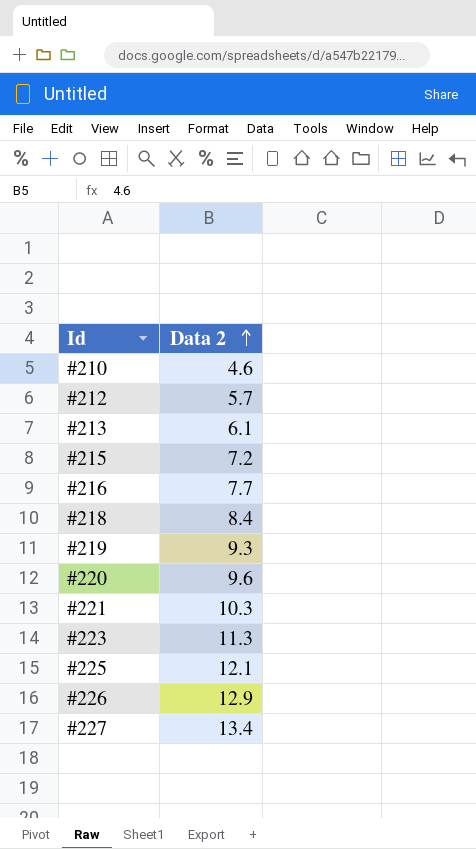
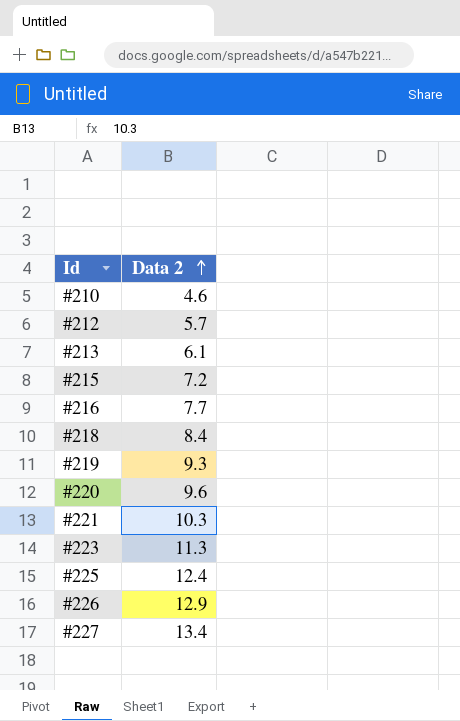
#225 | Data 2: 12.1 -> 12.4

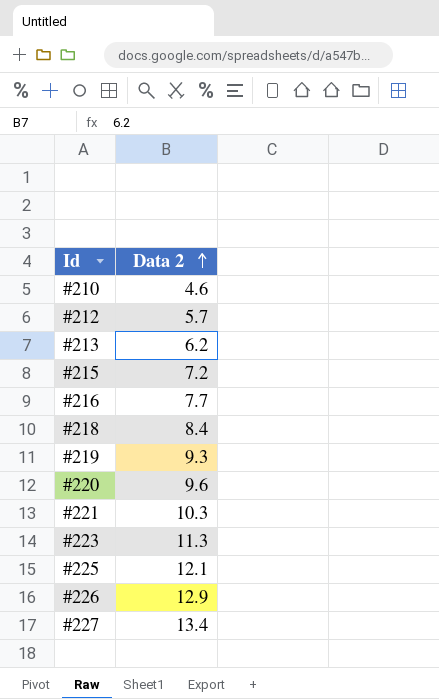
#213 | Data 2: 6.1 -> 6.2
#225 | Data 2: 12.4 -> 12.1

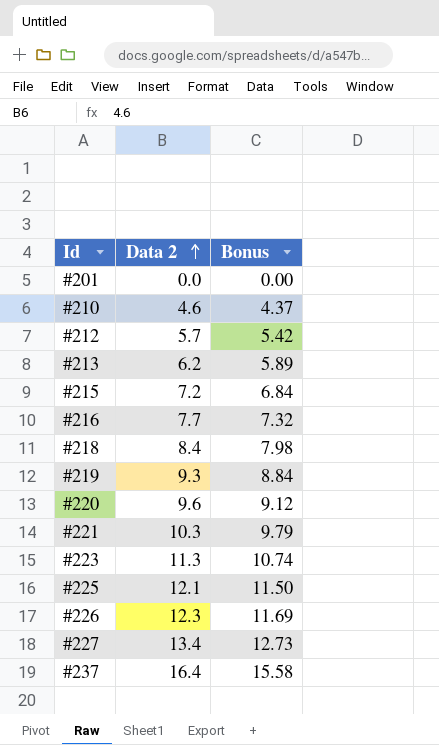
column Bonus | formula: none -> [Data 2] * 0.95
row #201: none -> 0.0 | 0.00
#226 | Data 2: 12.9 -> 12.3
row #237: none -> 16.4 | 15.58

